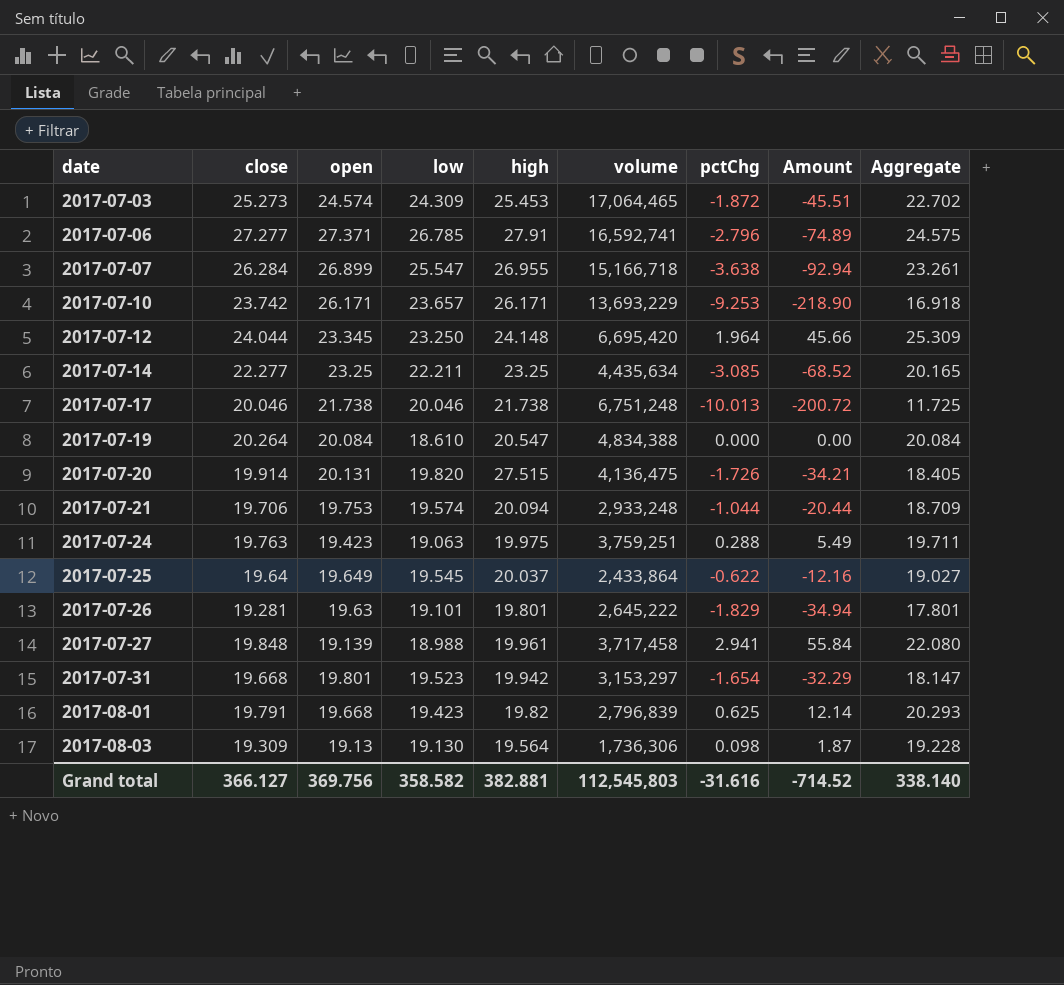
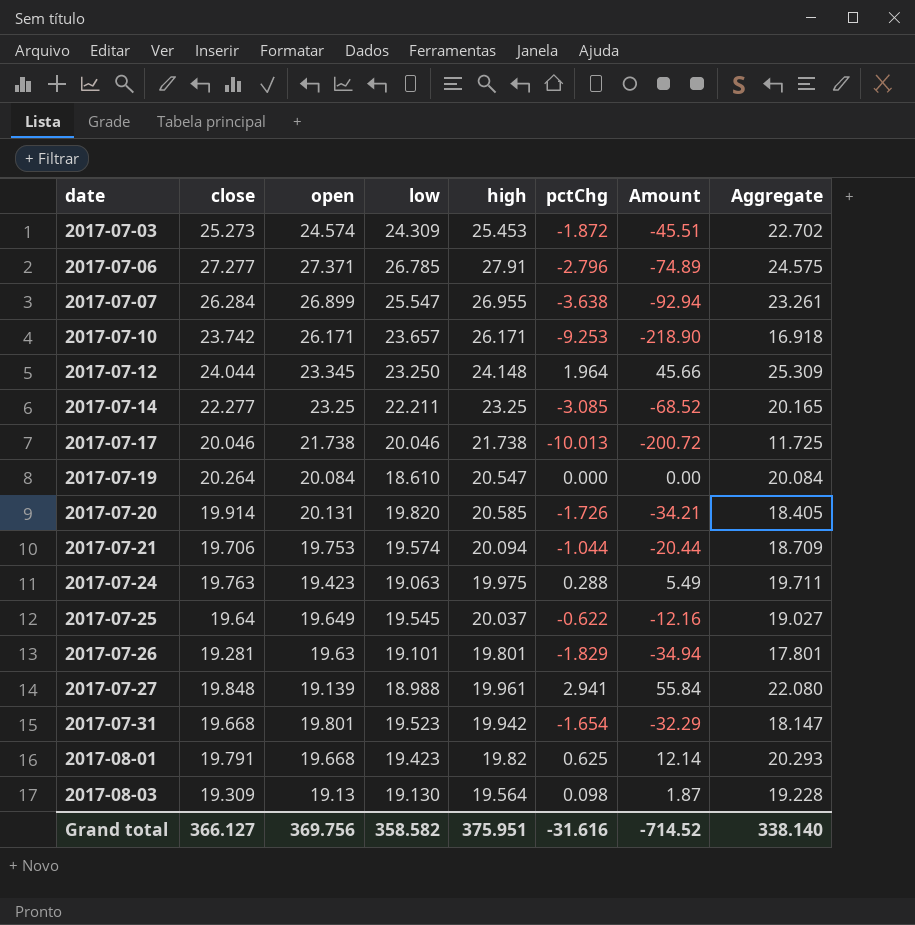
column volume | position: 6 -> none
2017-07-20 | high: 27.515 -> 20.585
Grand total | high: 382.881 -> 375.951

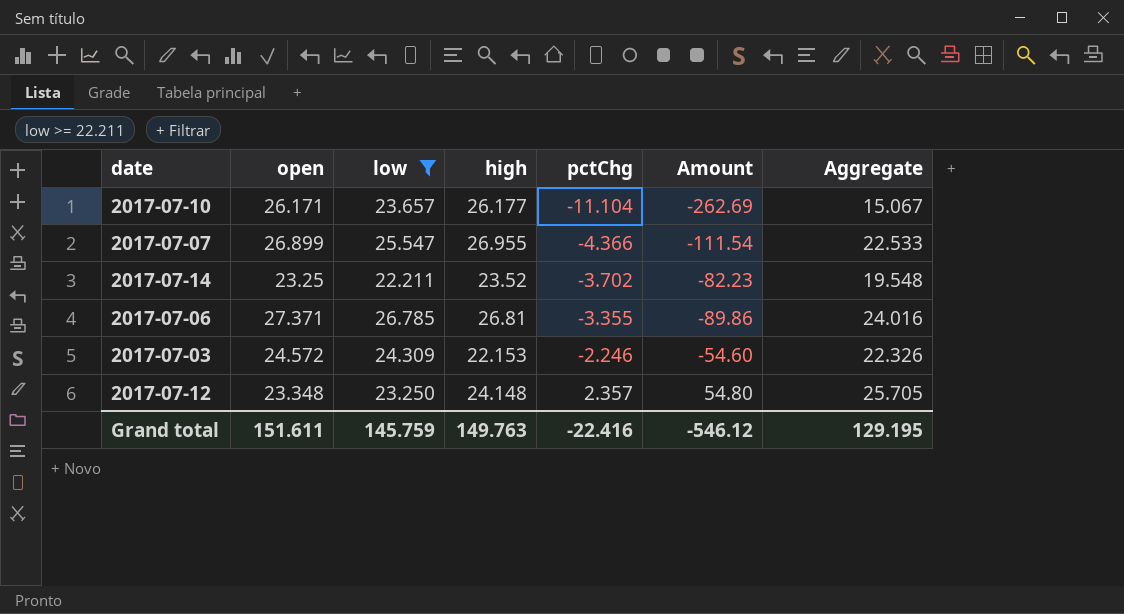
filter: none -> low >= 22.211
row order: date ascending -> pctChg ascending
column close | position: 2 -> none
2017-07-10 | high: 26.171 -> 26.177
2017-07-10 | pctChg: -9.253 -> -11.104
2017-07-10 | Amount: -218.90 -> -262.69
2017-07-10 | Aggregate: 16.918 -> 15.067
2017-07-07 | pctChg: -3.638 -> -4.366
2017-07-07 | Amount: -92.94 -> -111.54
2017-07-07 | Aggregate: 23.261 -> 22.533
2017-07-14 | high: 23.25 -> 23.52
2017-07-14 | pctChg: -3.085 -> -3.702
2017-07-14 | Amount: -68.52 -> -82.23
2017-07-14 | Aggregate: 20.165 -> 19.548
2017-07-06 | high: 27.91 -> 26.81
2017-07-06 | pctChg: -2.796 -> -3.355
2017-07-06 | Amount: -74.89 -> -89.86
2017-07-06 | Aggregate: 24.575 -> 24.016
2017-07-03 | open: 24.574 -> 24.572
2017-07-03 | high: 25.453 -> 22.153
2017-07-03 | pctChg: -1.872 -> -2.246
2017-07-03 | Amount: -45.51 -> -54.60
2017-07-03 | Aggregate: 22.702 -> 22.326
2017-07-12 | open: 23.345 -> 23.348
2017-07-12 | pctChg: 1.964 -> 2.357
2017-07-12 | Amount: 45.66 -> 54.80
2017-07-12 | Aggregate: 25.309 -> 25.705
Grand total | open: 369.756 -> 151.611
Grand total | low: 358.582 -> 145.759
Grand total | high: 375.951 -> 149.763
Grand total | pctChg: -31.616 -> -22.416
Grand total | Amount: -714.52 -> -546.12
Grand total | Aggregate: 338.140 -> 129.195

